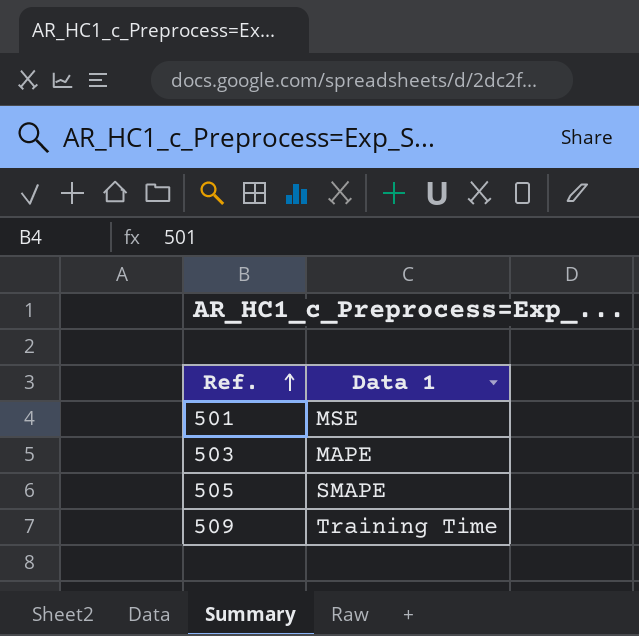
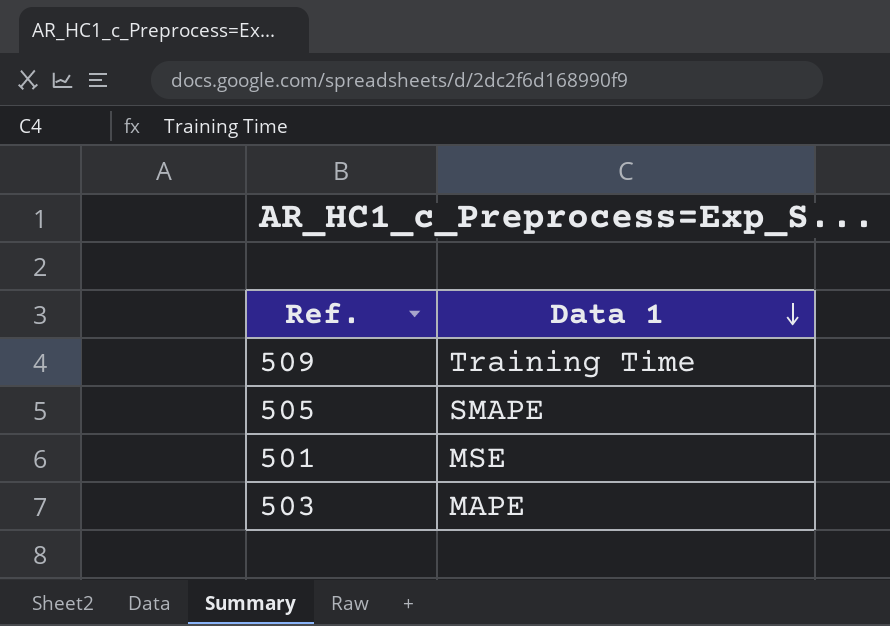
row order: Ref. ascending -> Data 1 descending

